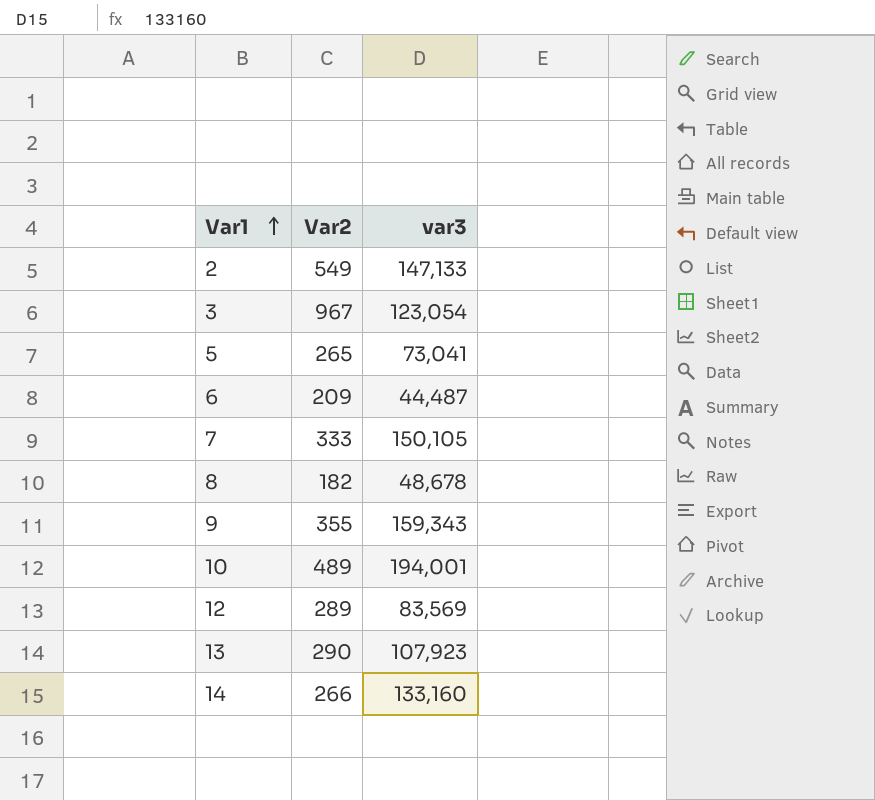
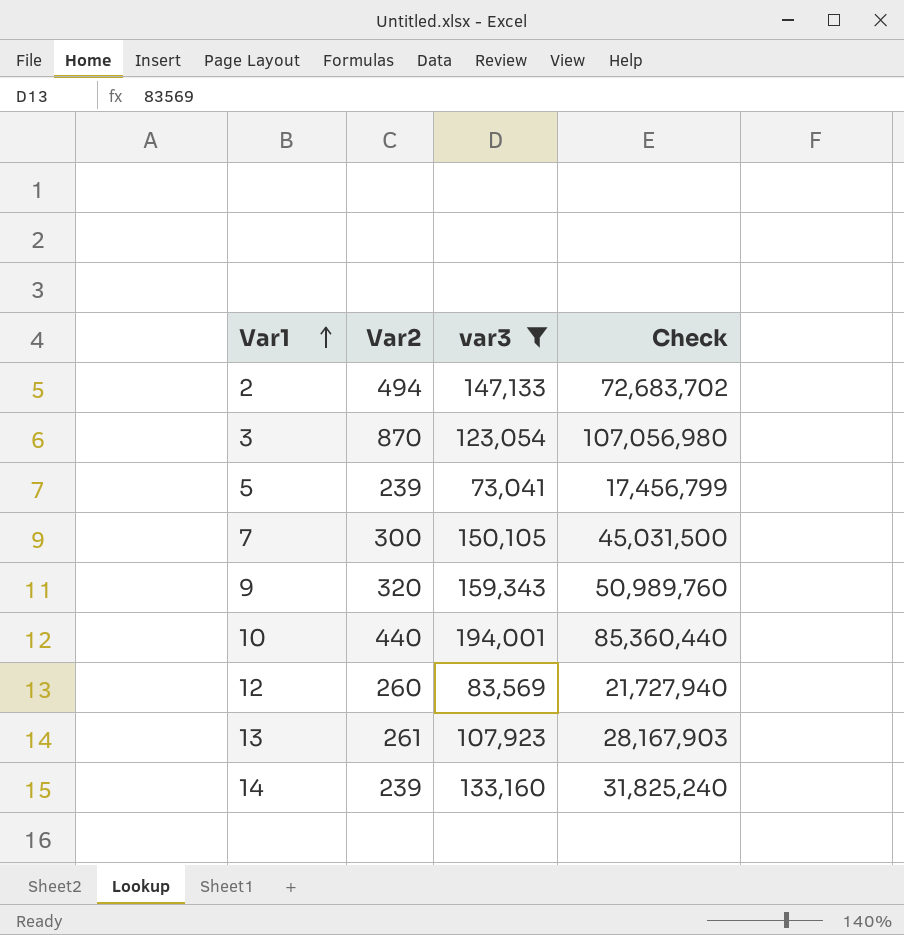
filter: none -> var3 >= 73,041
column Check | formula: none -> [Var2] * [var3]
2 | Var2: 549 -> 494
3 | Var2: 967 -> 870
5 | Var2: 265 -> 239
7 | Var2: 333 -> 300
9 | Var2: 355 -> 320
10 | Var2: 489 -> 440
12 | Var2: 289 -> 260
13 | Var2: 290 -> 261
14 | Var2: 266 -> 239

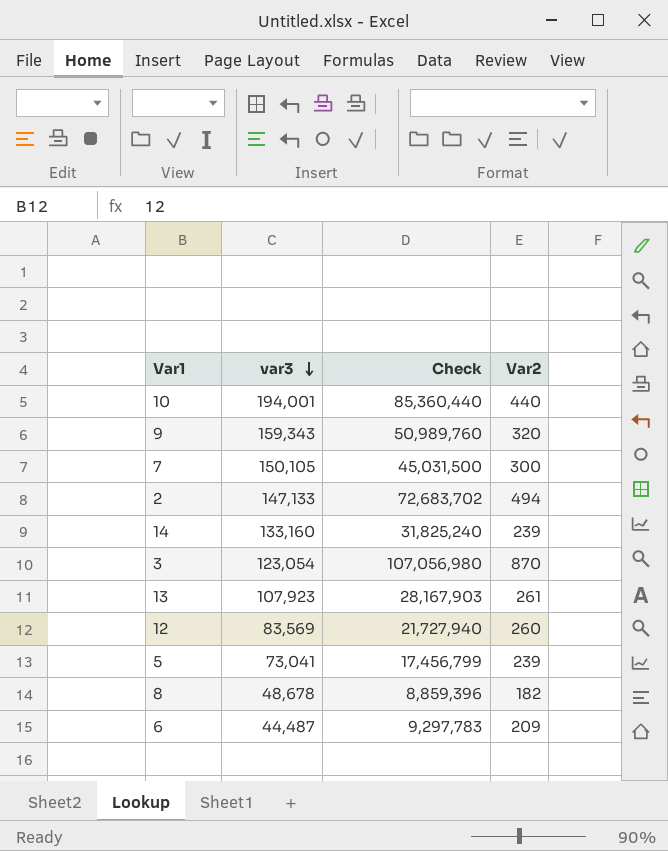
filter: var3 >= 73,041 -> none
row order: Var1 ascending -> var3 descending
column Var2 | position: 2 -> 4

